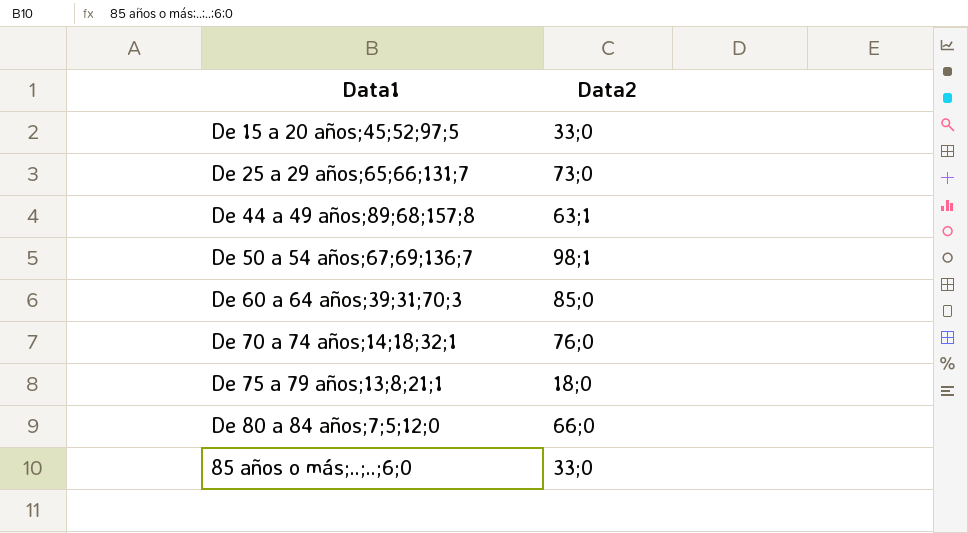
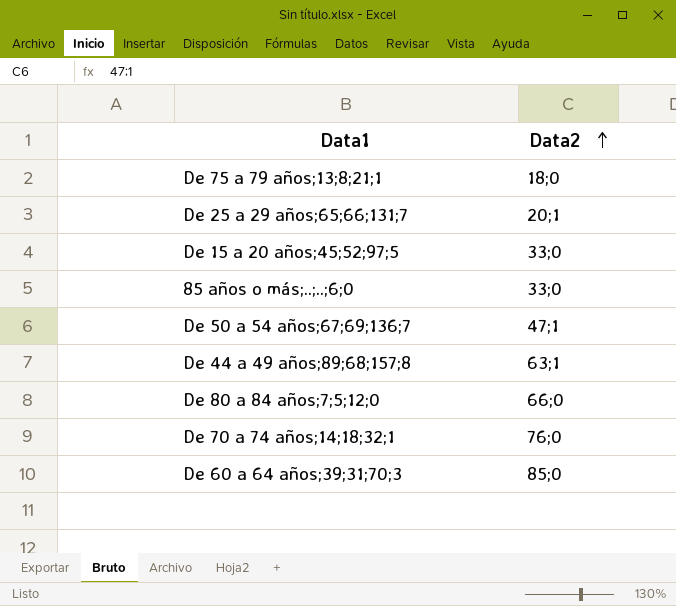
row order: none -> Data2 ascending
De 25 a 29 años;65;66;131;7 | Data2: 73;0 -> 20;1
De 50 a 54 años;67;69;136;7 | Data2: 98;1 -> 47;1

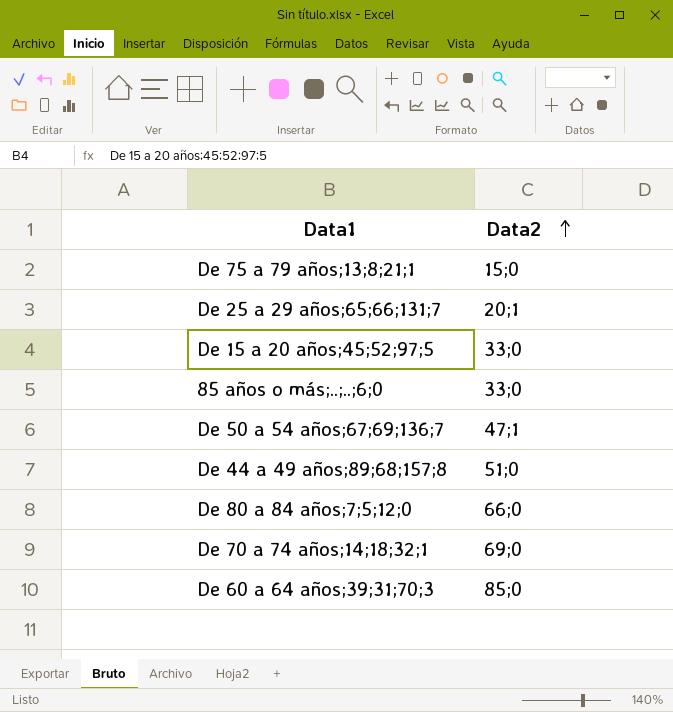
De 75 a 79 años;13;8;21;1 | Data2: 18;0 -> 15;0
De 44 a 49 años;89;68;157;8 | Data2: 63;1 -> 51;0
De 70 a 74 años;14;18;32;1 | Data2: 76;0 -> 69;0

